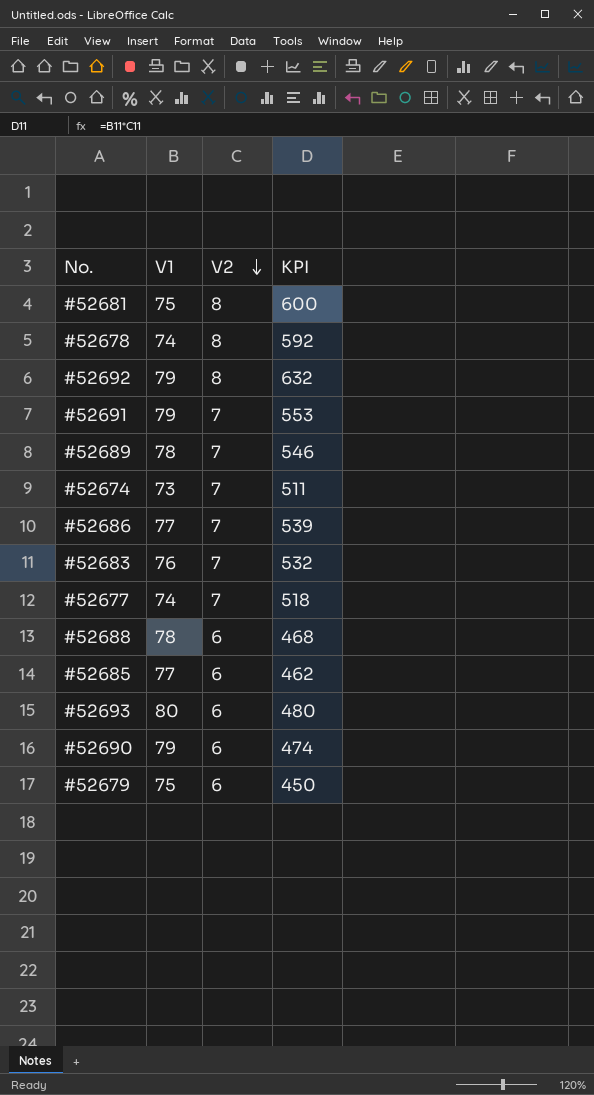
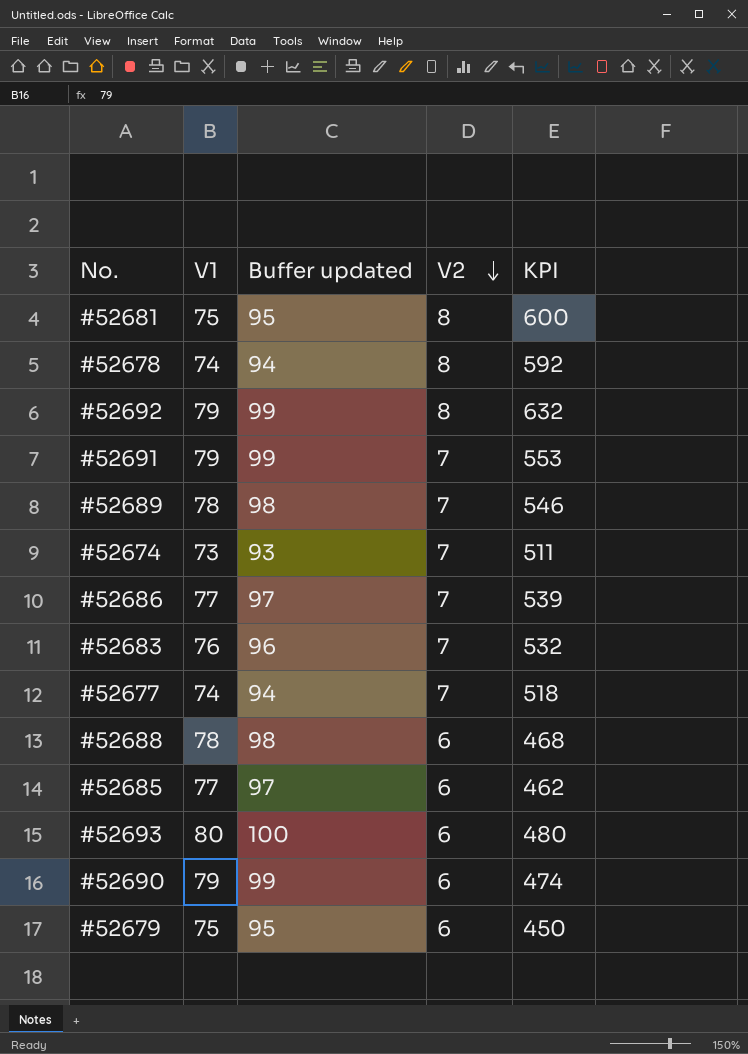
column Buffer updated | formula: none -> [V1] + 20

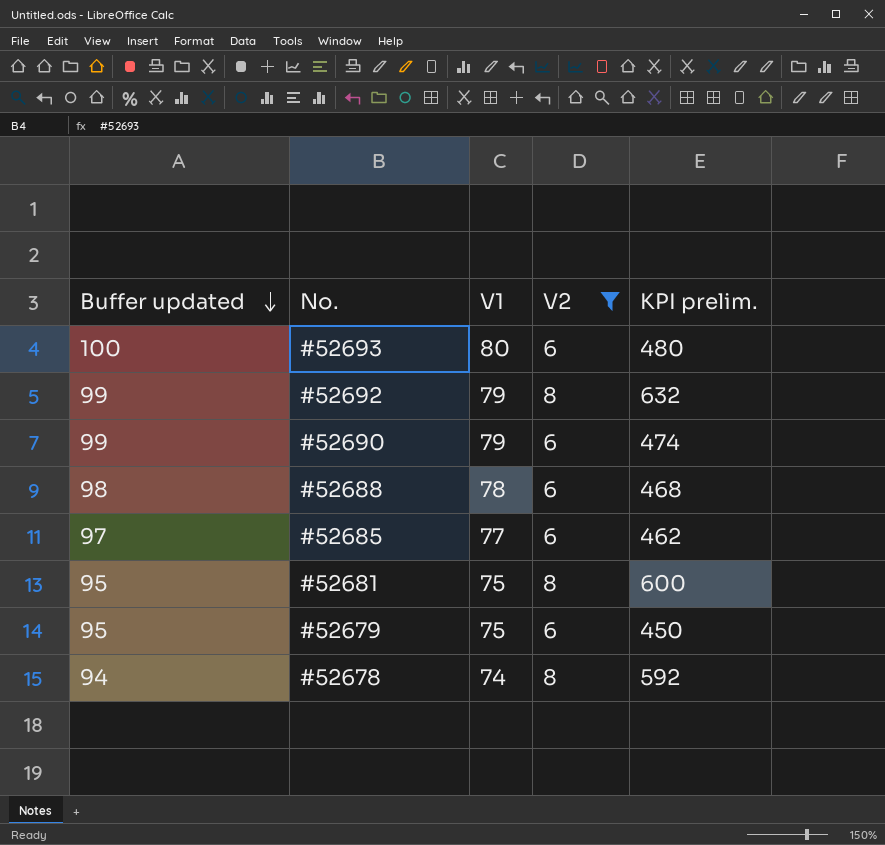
filter: none -> V2 != 7
row order: V2 descending -> Buffer updated descending
column Buffer updated | position: 3 -> 1
column name: KPI -> KPI prelim.

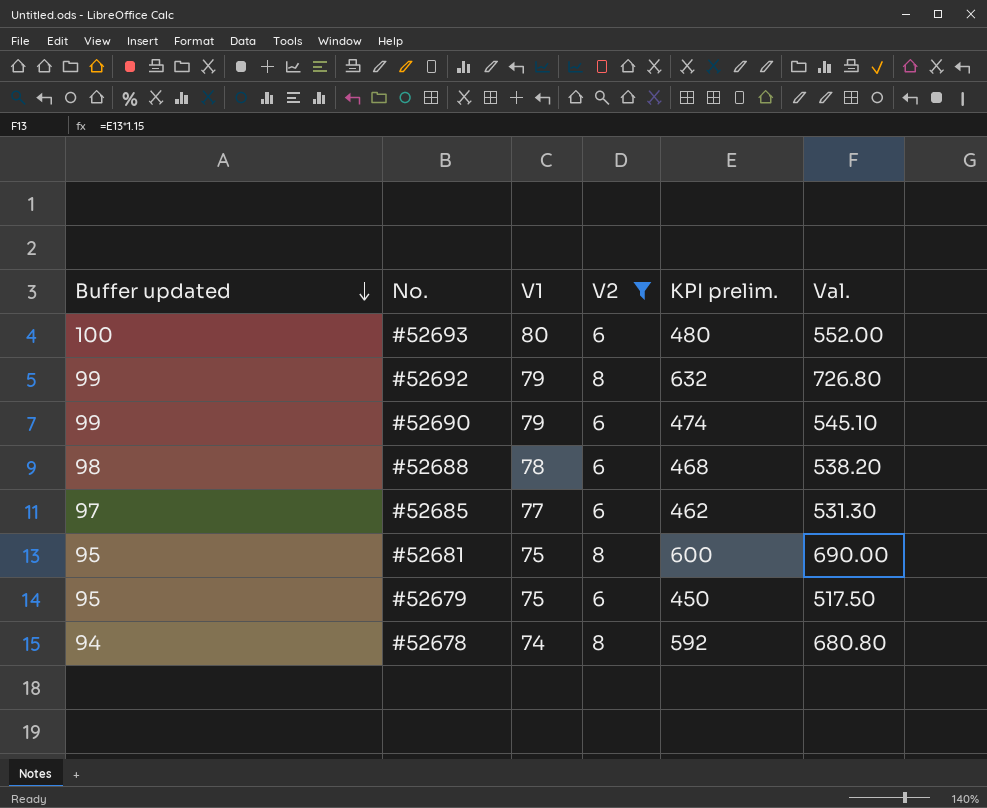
column Val. | formula: none -> [KPI prelim.] * 1.15

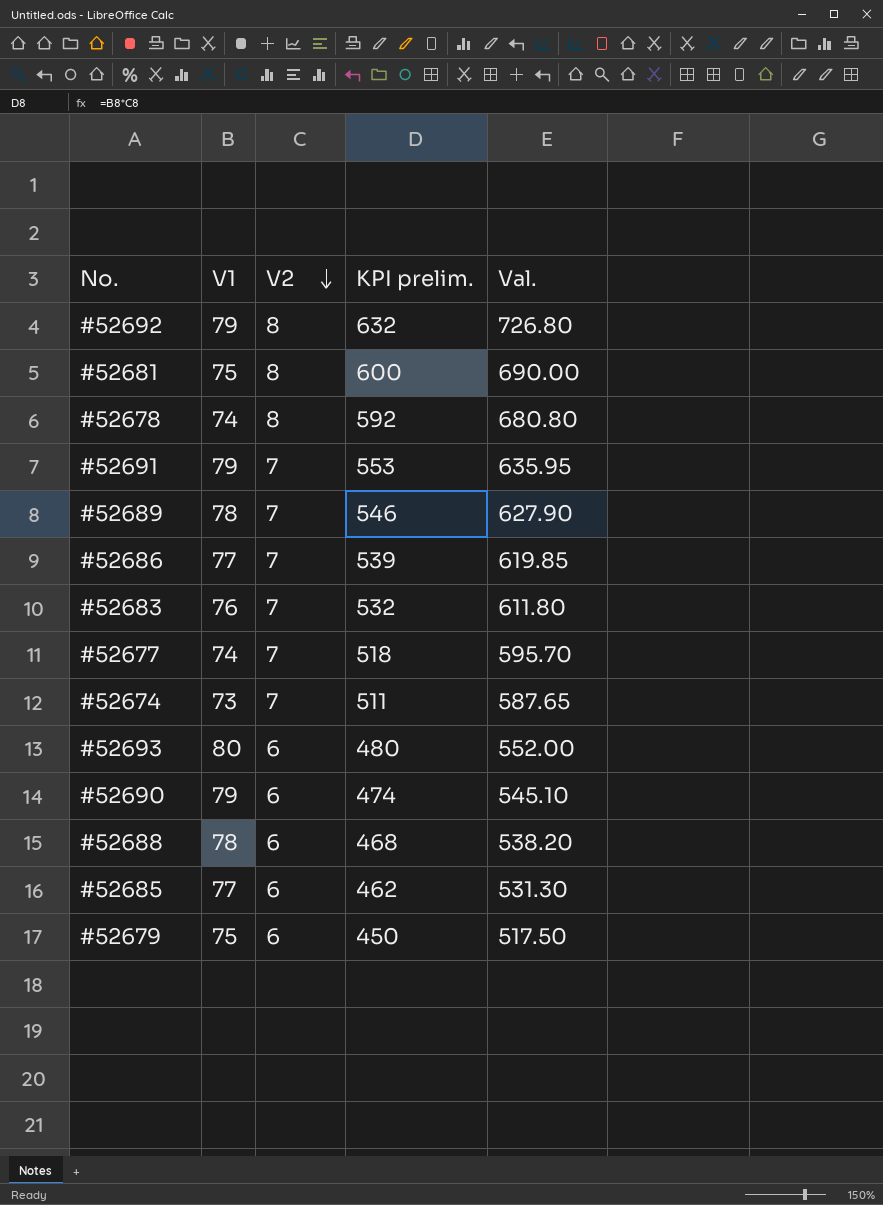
filter: V2 != 7 -> none
row order: Buffer updated descending -> V2 descending
column Buffer updated | formula: [V1] + 20 -> none

